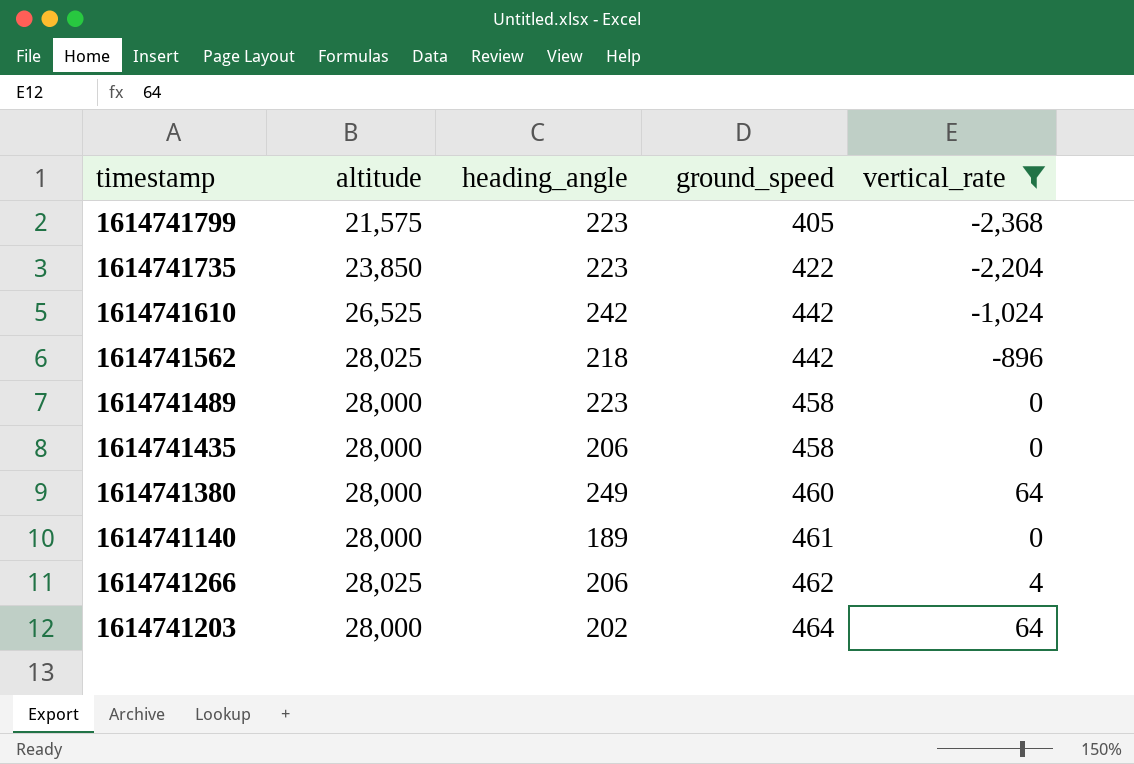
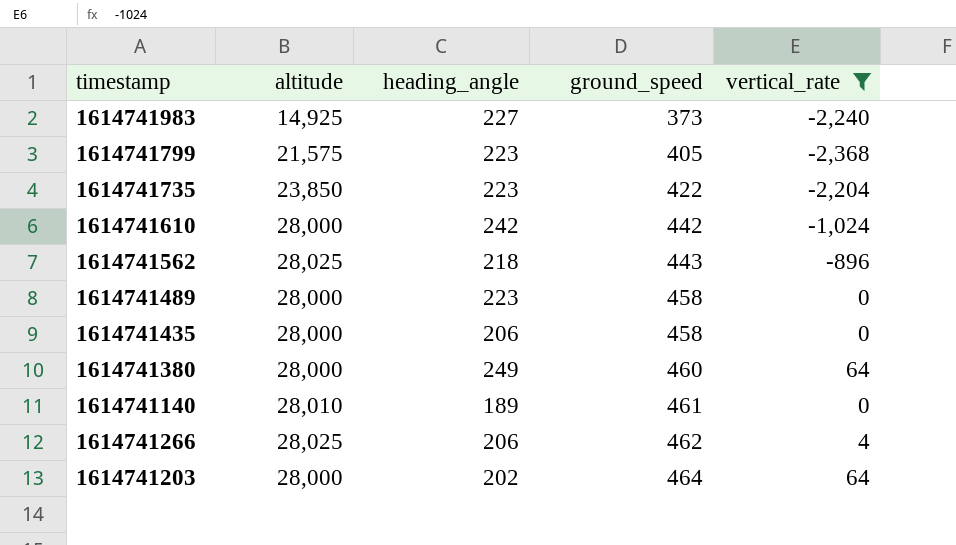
row 1614741983: none -> 14,925 | 227 | 373 | -2,240
1614741610 | altitude: 26,525 -> 28,000
1614741562 | ground_speed: 442 -> 443
1614741140 | altitude: 28,000 -> 28,010

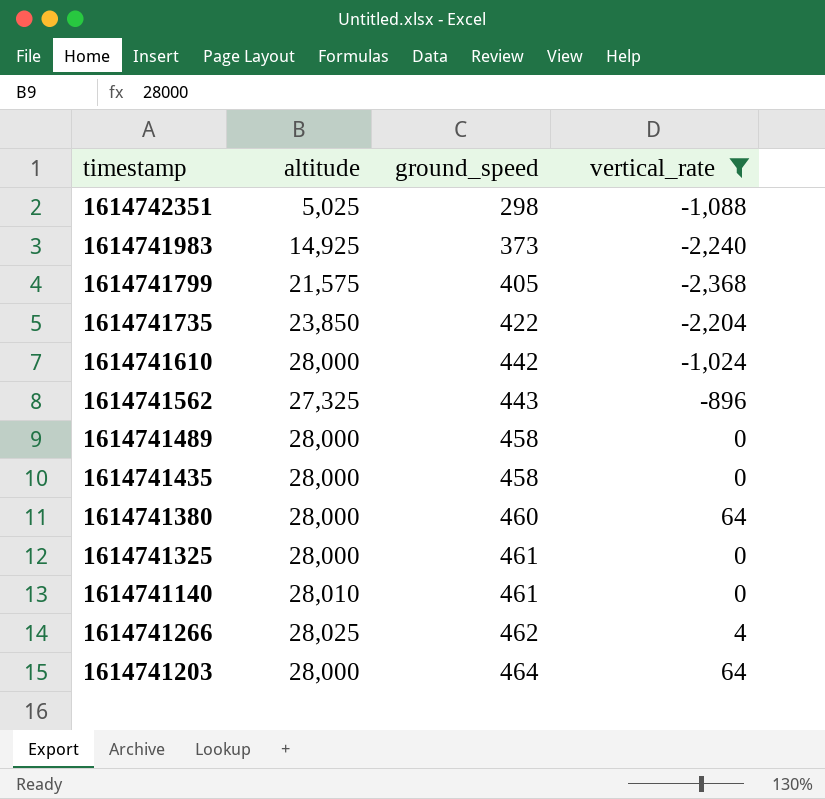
column heading_angle | position: 3 -> none
row 1614742351: none -> 5,025 | 298 | -1,088
1614741562 | altitude: 28,025 -> 27,325
row 1614741325: none -> 28,000 | 461 | 0

